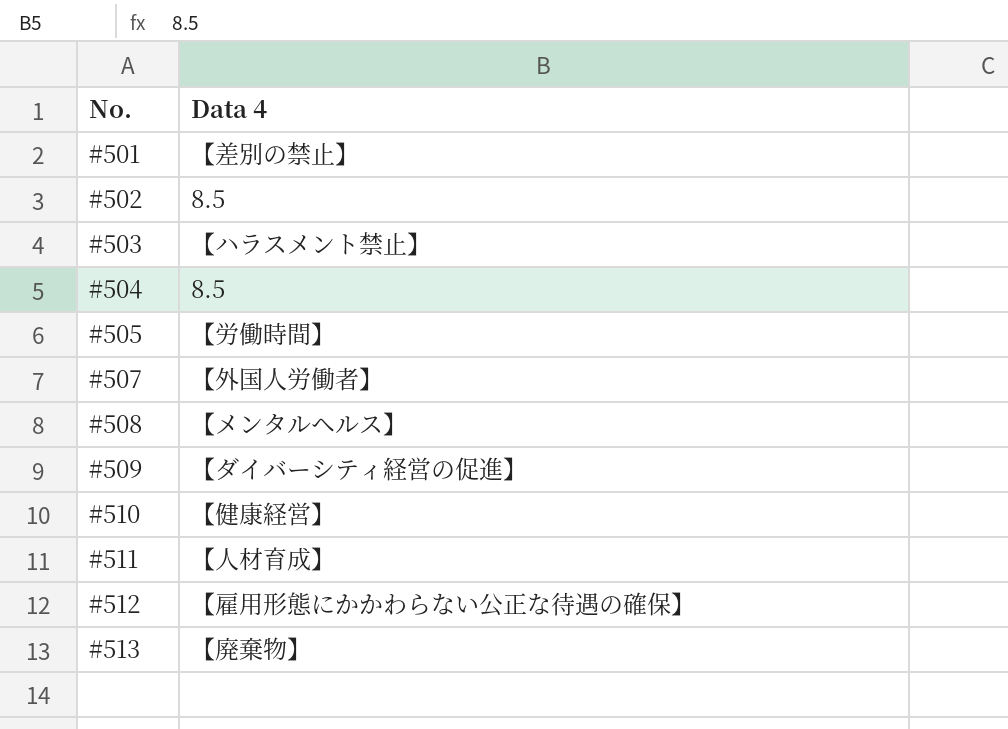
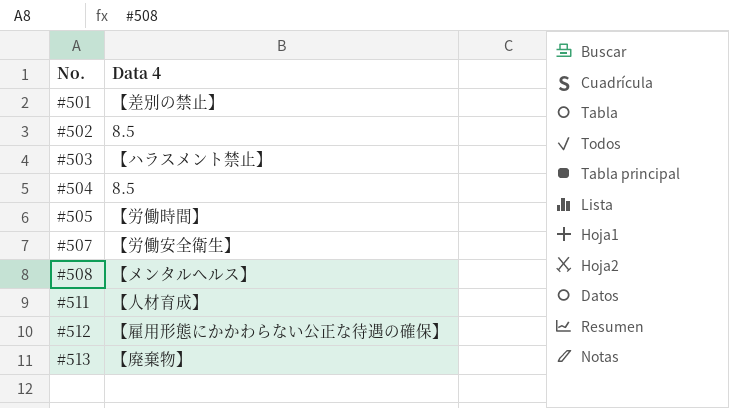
row #509: 【ダイバーシティ経営の促進】 -> none
row #510: 【健康経営】 -> none
#507 | Data 4: 【外国人労働者】 -> 【労働安全衛生】

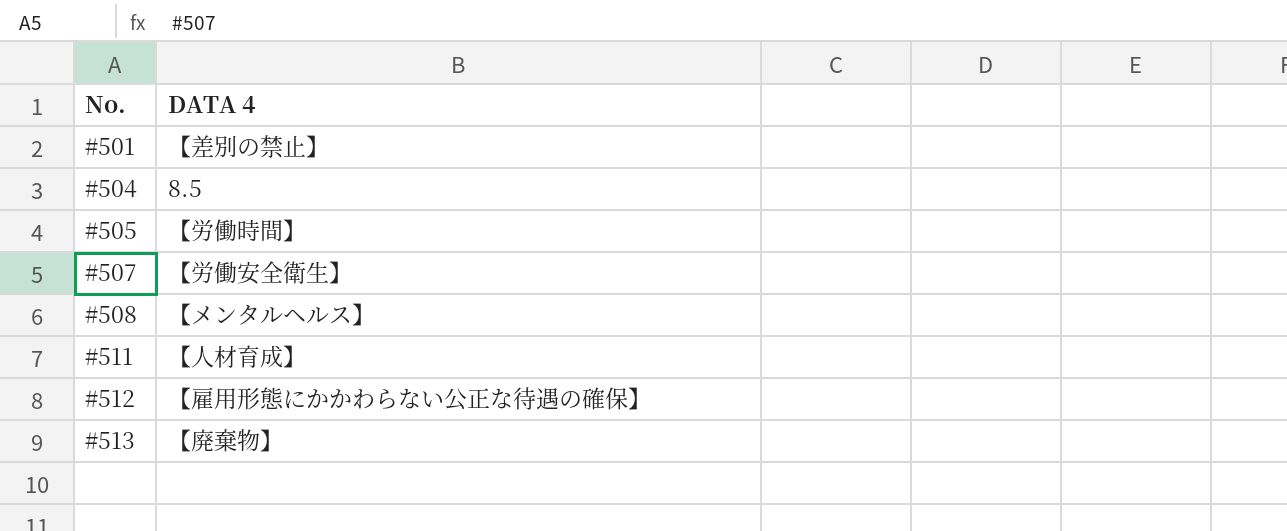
column name: Data 4 -> DATA 4
row #502: 8.5 -> none
row #503: 【ハラスメント禁止】 -> none

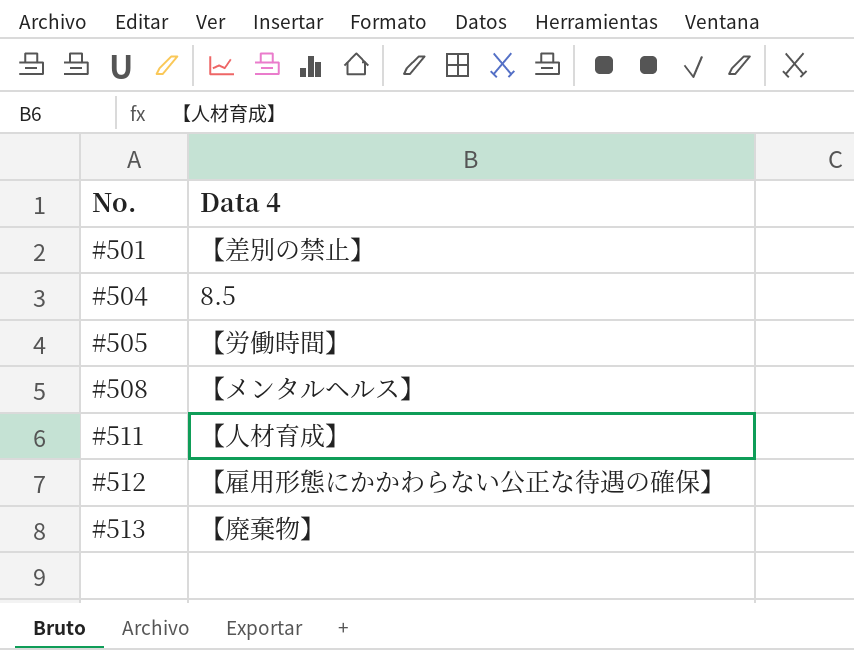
column name: DATA 4 -> Data 4
row #507: 【労働安全衛生】 -> none

